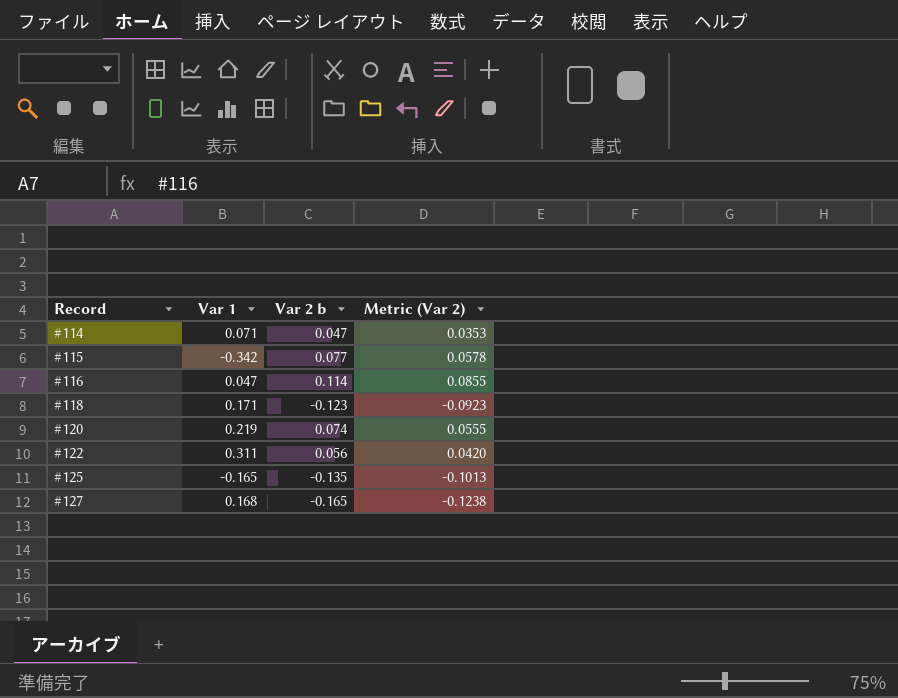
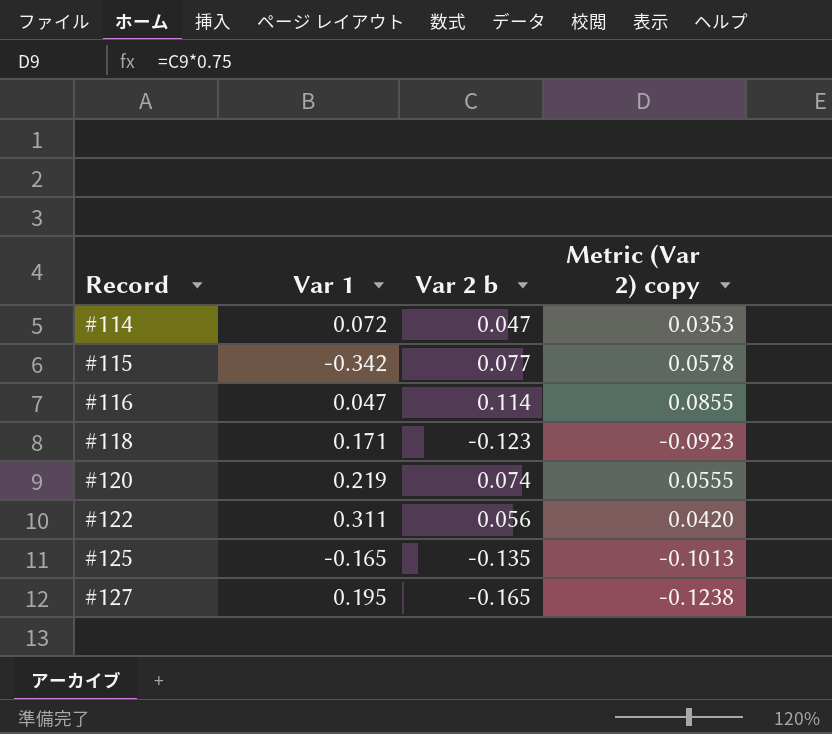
column name: Metric (Var 2) -> Metric (Var 2) copy
#114 | Var 1: 0.071 -> 0.072
#127 | Var 1: 0.168 -> 0.195

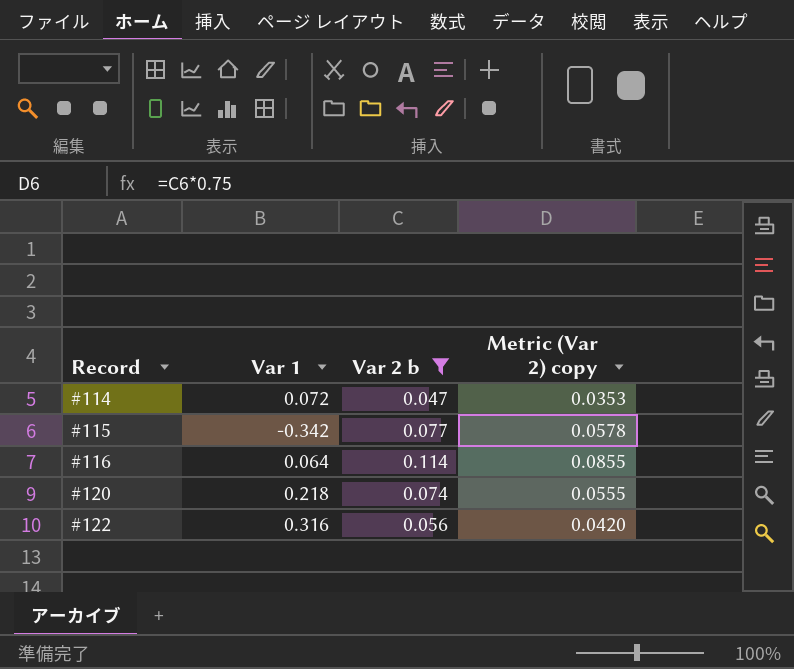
filter: none -> Var 2 b >= 0.047
#116 | Var 1: 0.047 -> 0.064
#120 | Var 1: 0.219 -> 0.218
#122 | Var 1: 0.311 -> 0.316

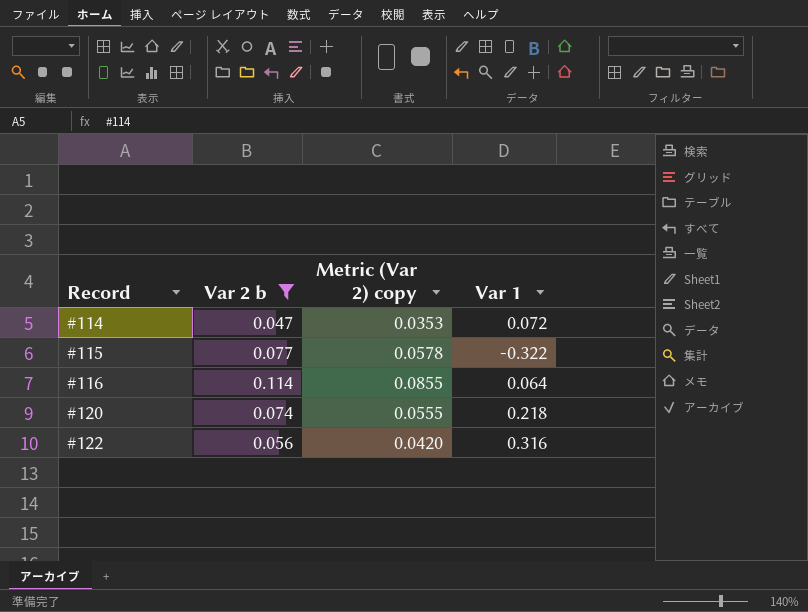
column Var 1 | position: 2 -> 4
#115 | Var 1: -0.342 -> -0.322

